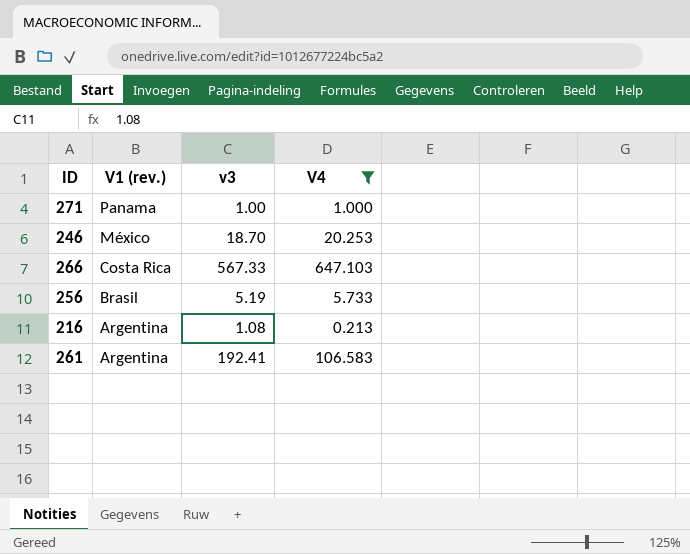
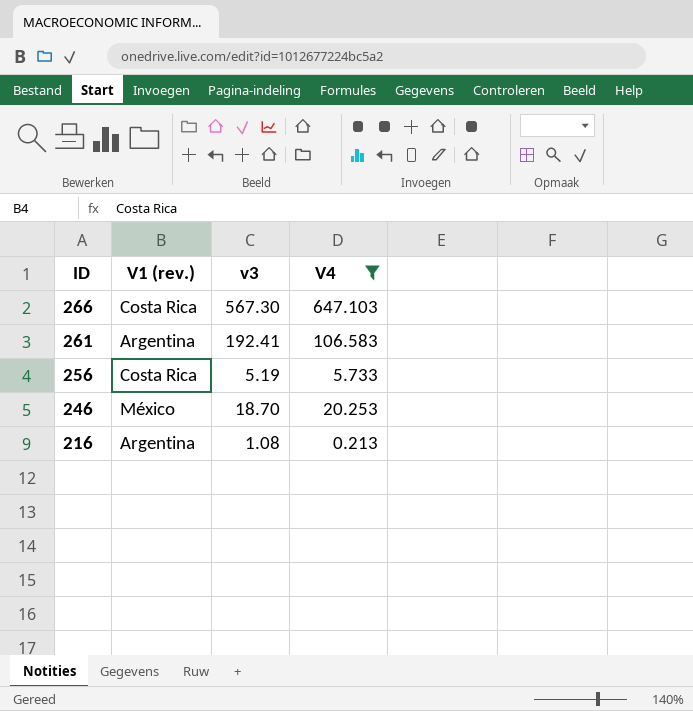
row order: V1 (rev.) descending -> ID descending
row 271: Panama | 1.00 | 1.000 -> none
266 | v3: 567.33 -> 567.30
256 | V1 (rev.): Brasil -> Costa Rica

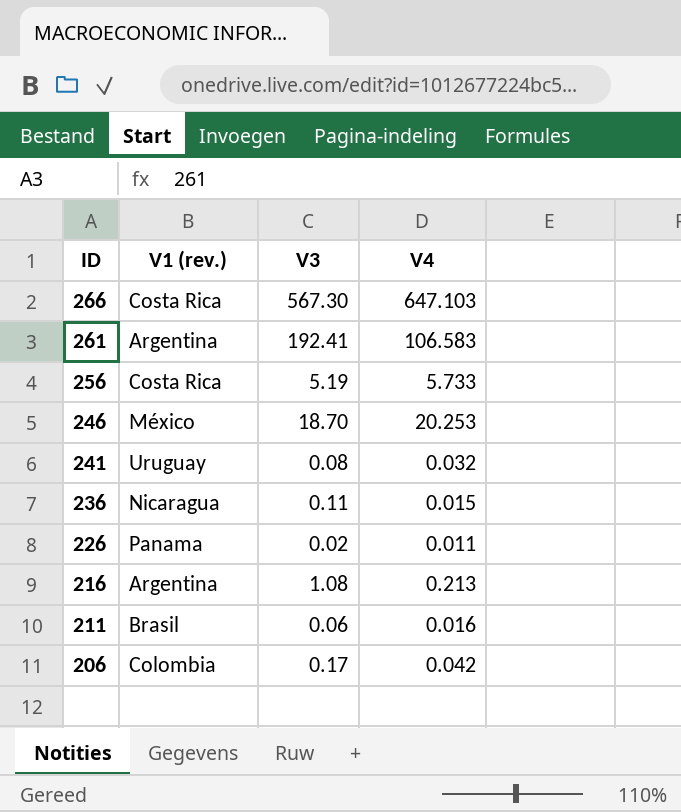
filter: V4 >= 0.213 -> none
column name: v3 -> V3

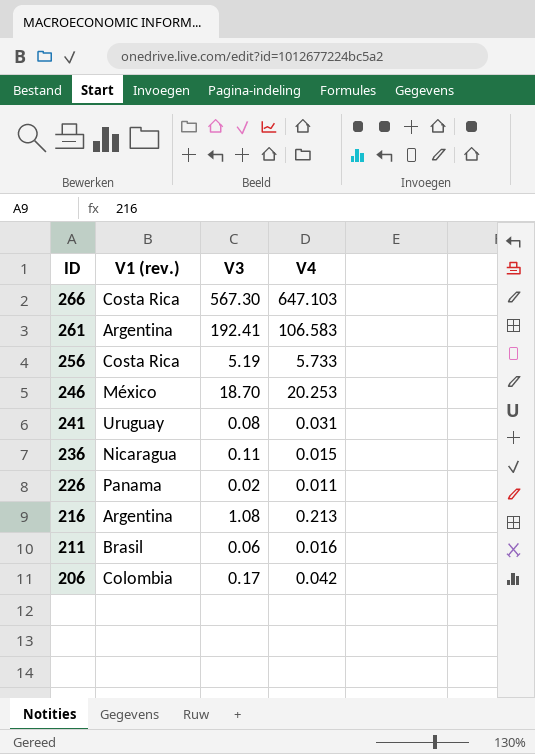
241 | V4: 0.032 -> 0.031

